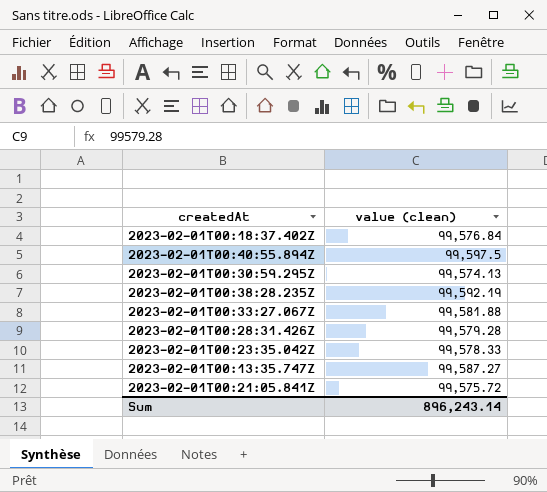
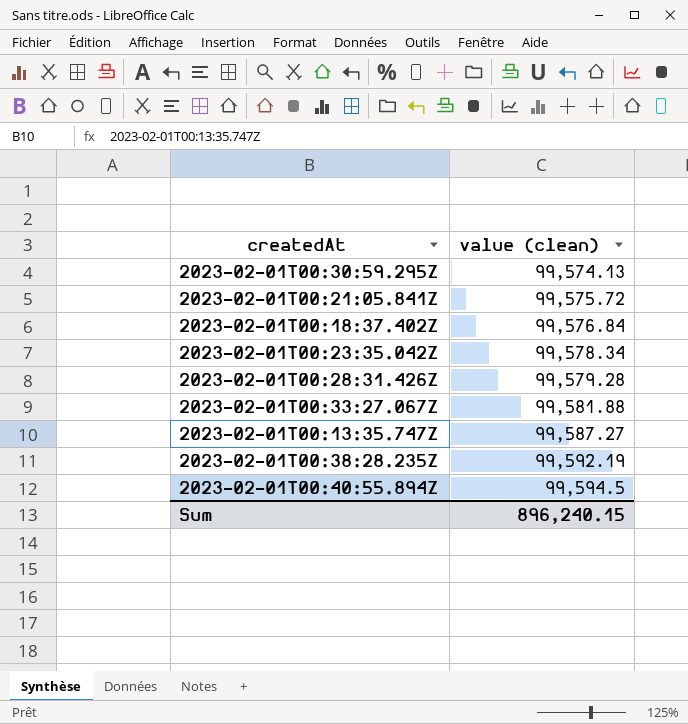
row order: none -> value (clean) ascending
2023-02-01T00:23:35.042Z | value (clean): 99,578.33 -> 99,578.34
2023-02-01T00:40:55.894Z | value (clean): 99,597.5 -> 99,594.5
Sum | value (clean): 896,243.14 -> 896,240.15

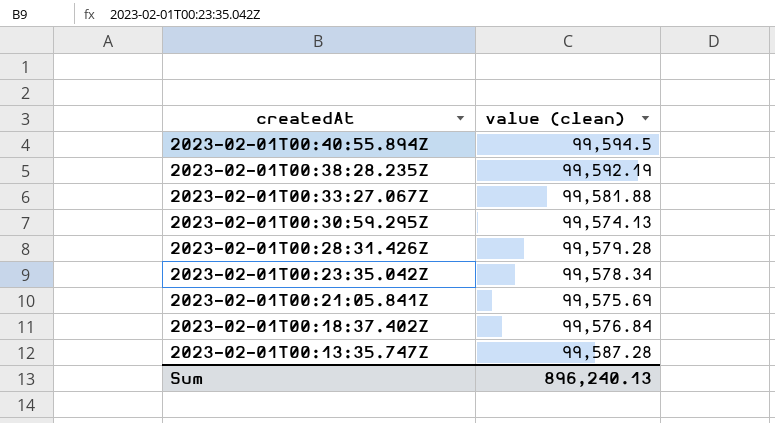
row order: value (clean) ascending -> createdAt descending
2023-02-01T00:21:05.841Z | value (clean): 99,575.72 -> 99,575.69
2023-02-01T00:13:35.747Z | value (clean): 99,587.27 -> 99,587.28
Sum | value (clean): 896,240.15 -> 896,240.13

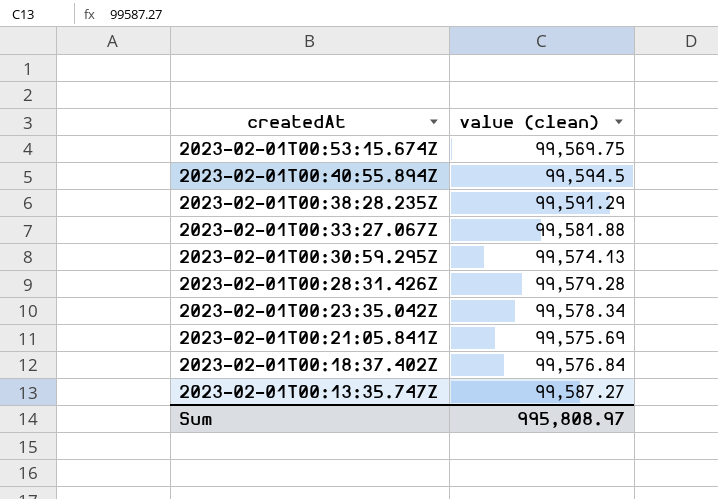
row 2023-02-01T00:53:15.674Z: none -> 99,569.75
2023-02-01T00:38:28.235Z | value (clean): 99,592.19 -> 99,591.29
2023-02-01T00:13:35.747Z | value (clean): 99,587.28 -> 99,587.27
Sum | value (clean): 896,240.13 -> 995,808.97

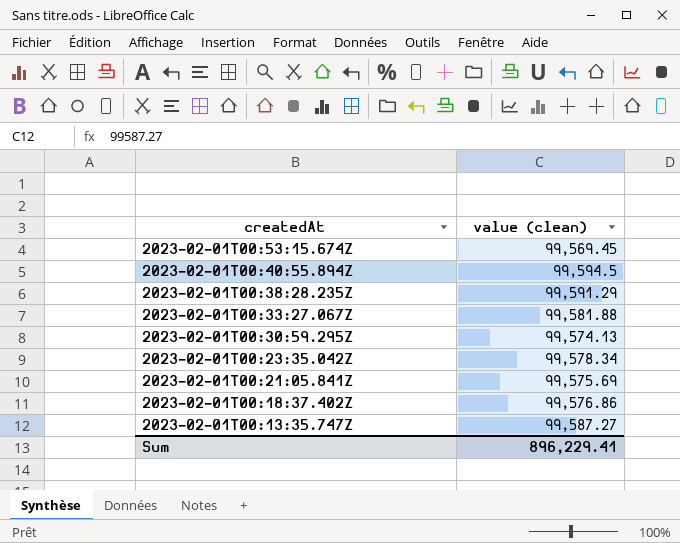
row 2023-02-01T00:28:31.426Z: 99,579.28 -> none
2023-02-01T00:53:15.674Z | value (clean): 99,569.75 -> 99,569.45
2023-02-01T00:18:37.402Z | value (clean): 99,576.84 -> 99,576.86
Sum | value (clean): 995,808.97 -> 896,229.41

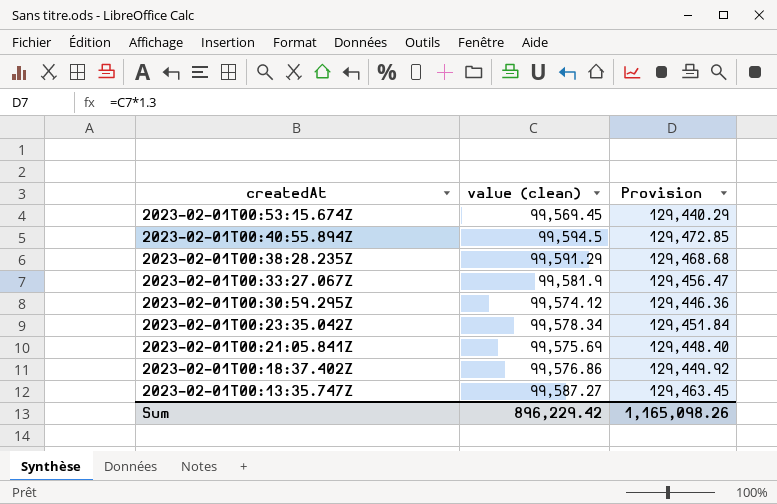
column Provision | formula: none -> [value (clean)] * 1.3
2023-02-01T00:33:27.067Z | value (clean): 99,581.88 -> 99,581.9
2023-02-01T00:30:59.295Z | value (clean): 99,574.13 -> 99,574.12
Sum | value (clean): 896,229.41 -> 896,229.42

